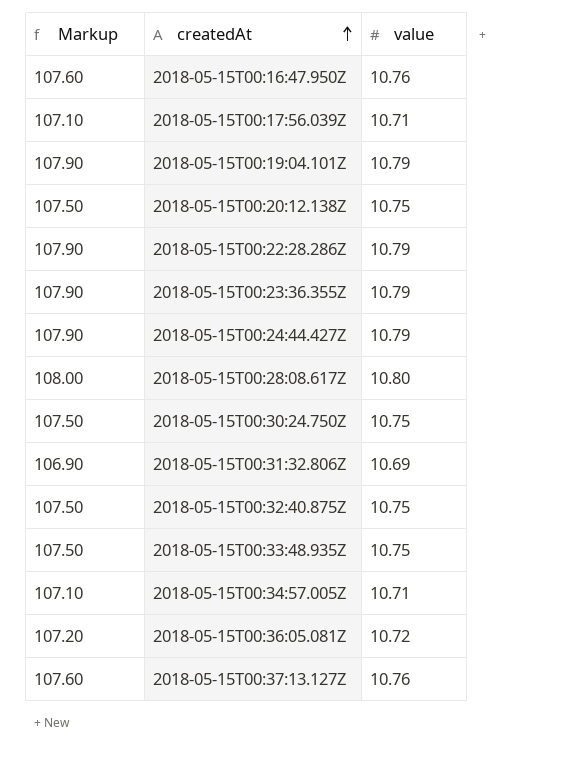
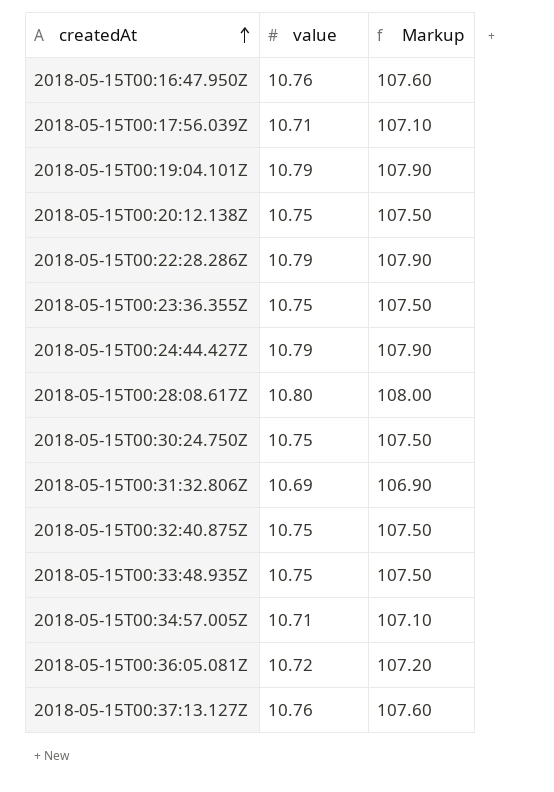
column Markup | position: 1 -> 3
2018-05-15T00:23:36.355Z | value: 10.79 -> 10.75
2018-05-15T00:23:36.355Z | Markup: 107.90 -> 107.50

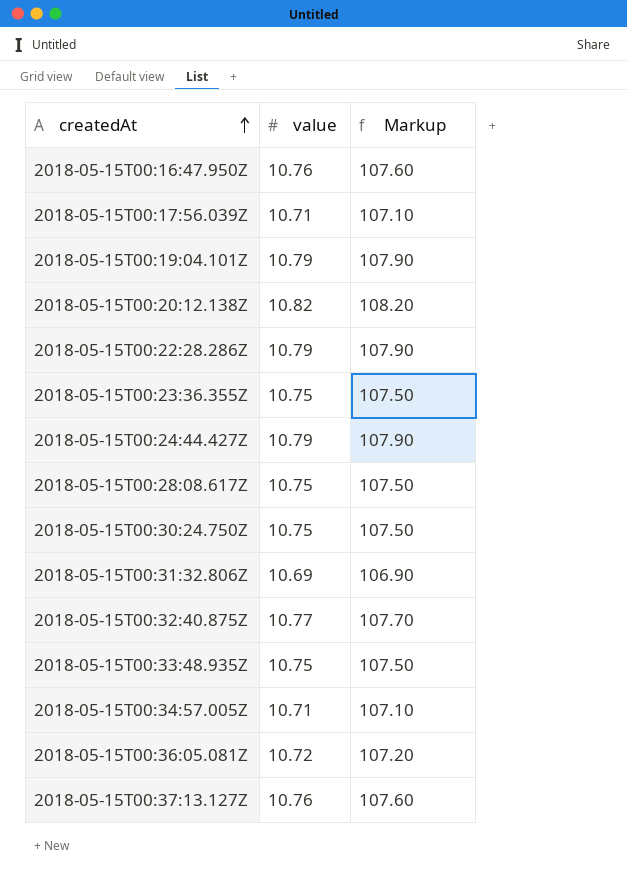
2018-05-15T00:20:12.138Z | value: 10.75 -> 10.82
2018-05-15T00:20:12.138Z | Markup: 107.50 -> 108.20
2018-05-15T00:28:08.617Z | value: 10.80 -> 10.75
2018-05-15T00:28:08.617Z | Markup: 108.00 -> 107.50
2018-05-15T00:32:40.875Z | value: 10.75 -> 10.77
2018-05-15T00:32:40.875Z | Markup: 107.50 -> 107.70

